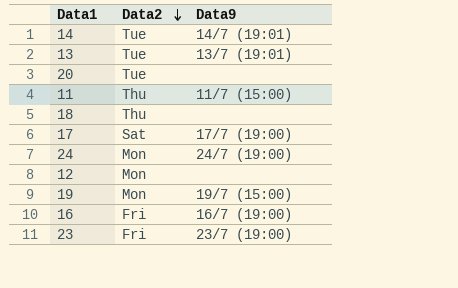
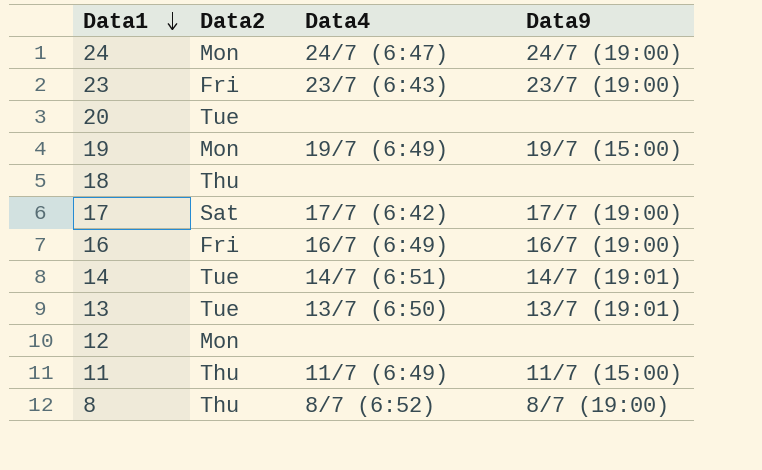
row order: Data2 descending -> Data1 descending
column Data4 | position: none -> 3
row 8: none -> Thu | 8/7 (6:52) | 8/7 (19:00)

